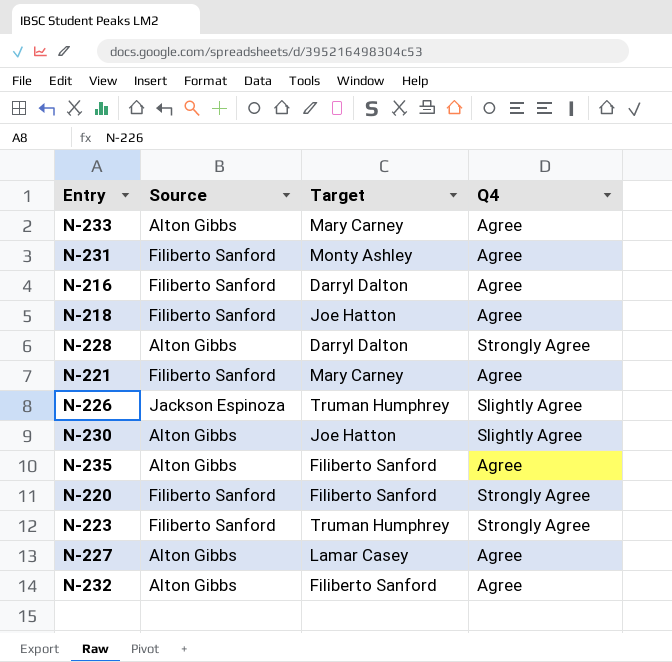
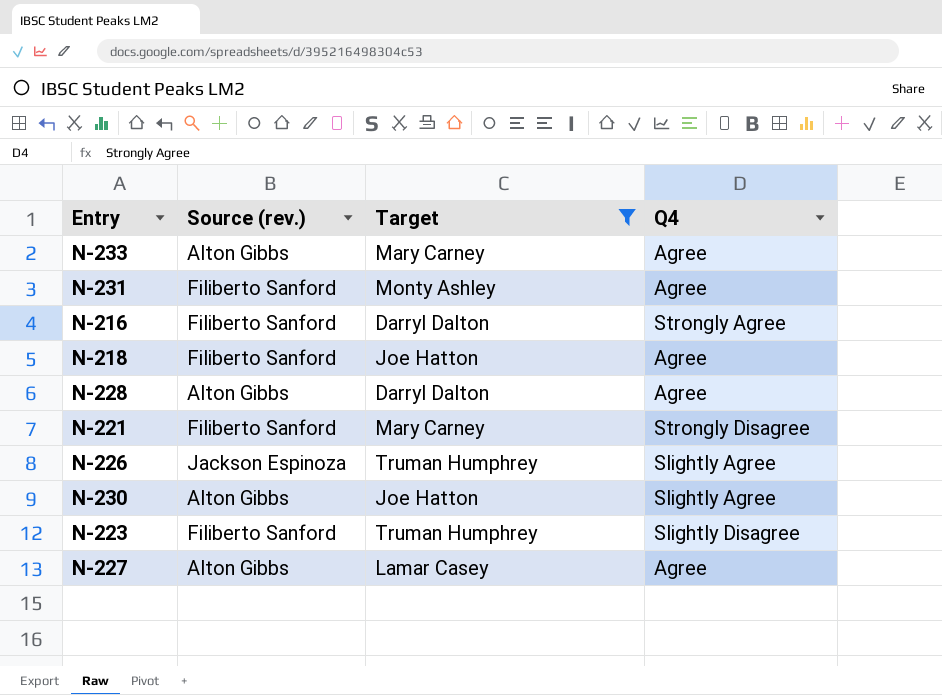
filter: none -> Target != Filiberto Sanford
column name: Source -> Source (rev.)
N-216 | Q4: Agree -> Strongly Agree
N-228 | Q4: Strongly Agree -> Agree
N-221 | Q4: Agree -> Strongly Disagree
N-223 | Q4: Strongly Agree -> Slightly Disagree

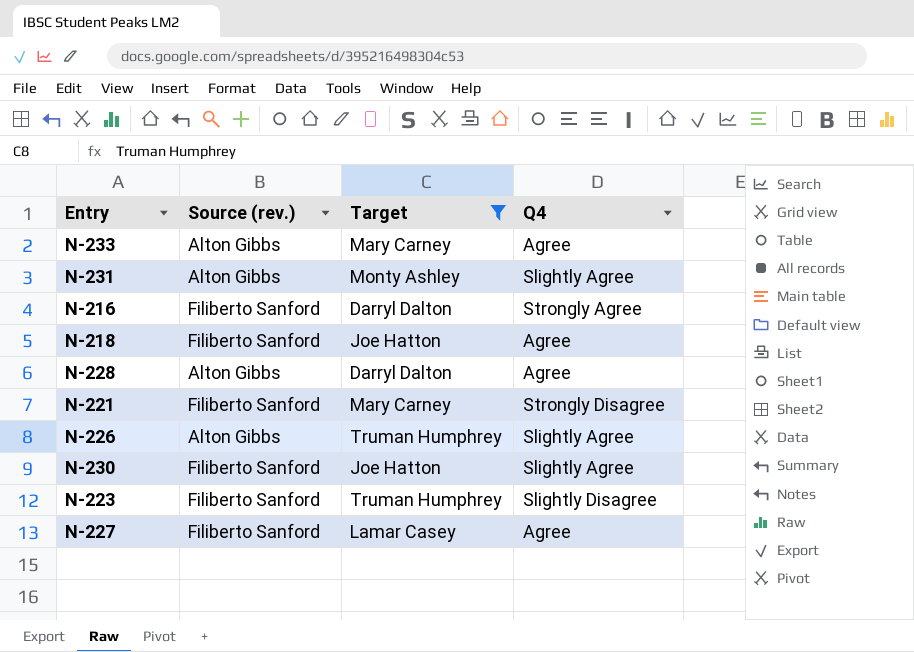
N-231 | Source (rev.): Filiberto Sanford -> Alton Gibbs
N-231 | Q4: Agree -> Slightly Agree
N-226 | Source (rev.): Jackson Espinoza -> Alton Gibbs
N-230 | Source (rev.): Alton Gibbs -> Filiberto Sanford
N-227 | Source (rev.): Alton Gibbs -> Filiberto Sanford

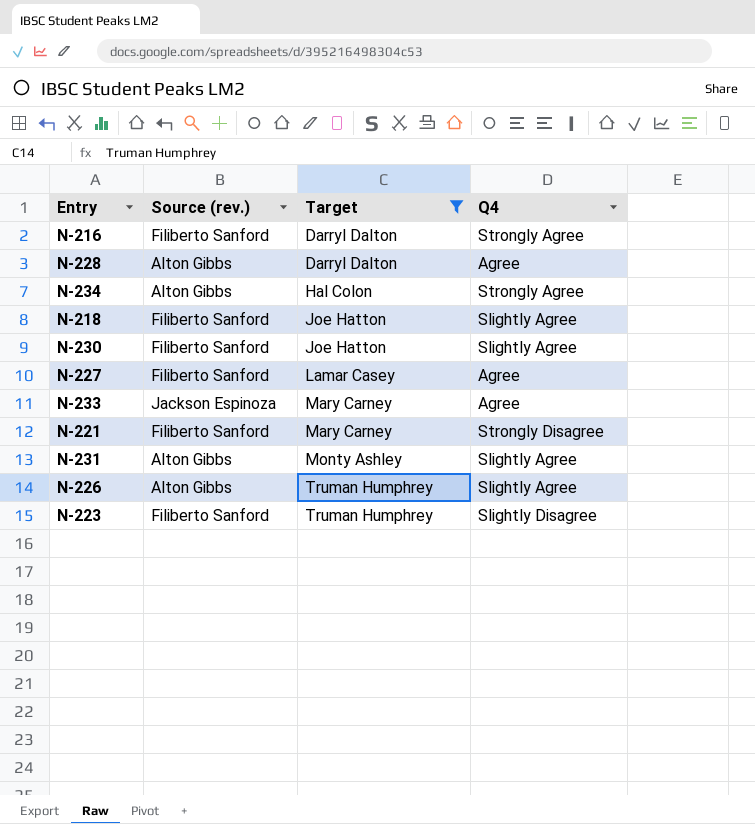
row order: none -> Target ascending
row N-234: none -> Alton Gibbs | Hal Colon | Strongly Agree
N-218 | Q4: Agree -> Slightly Agree
N-233 | Source (rev.): Alton Gibbs -> Jackson Espinoza

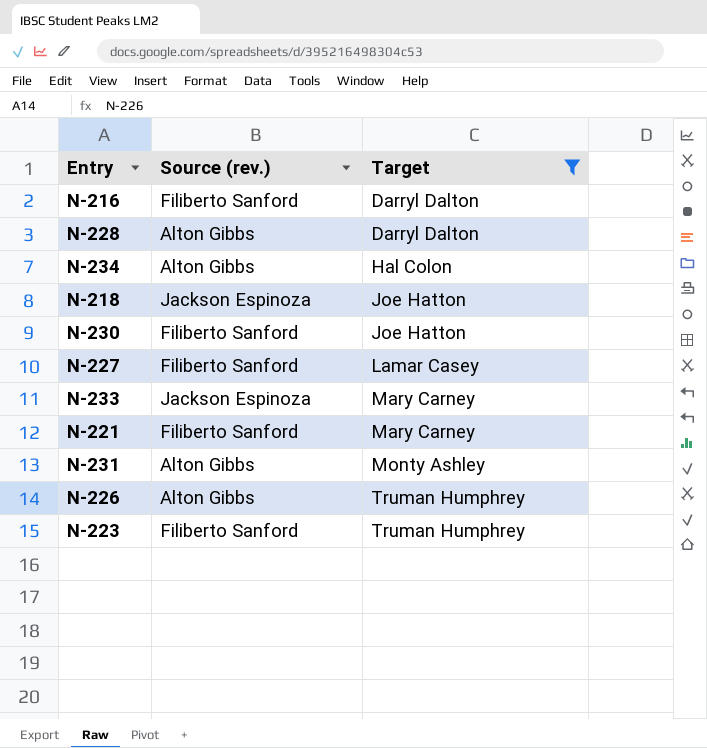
column Q4 | position: 4 -> none
N-218 | Source (rev.): Filiberto Sanford -> Jackson Espinoza

